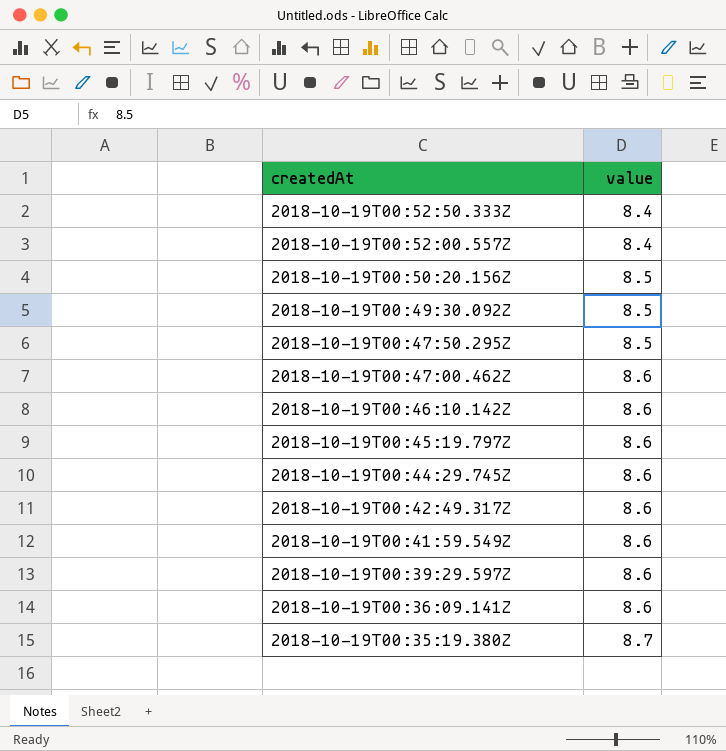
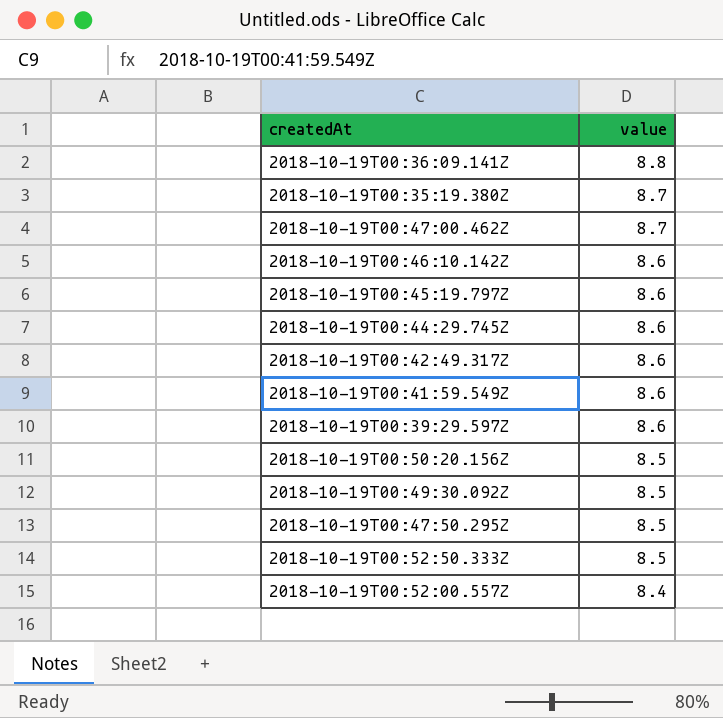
row order: createdAt descending -> value descending
2018-10-19T00:36:09.141Z | value: 8.6 -> 8.8
2018-10-19T00:47:00.462Z | value: 8.6 -> 8.7
2018-10-19T00:52:50.333Z | value: 8.4 -> 8.5

